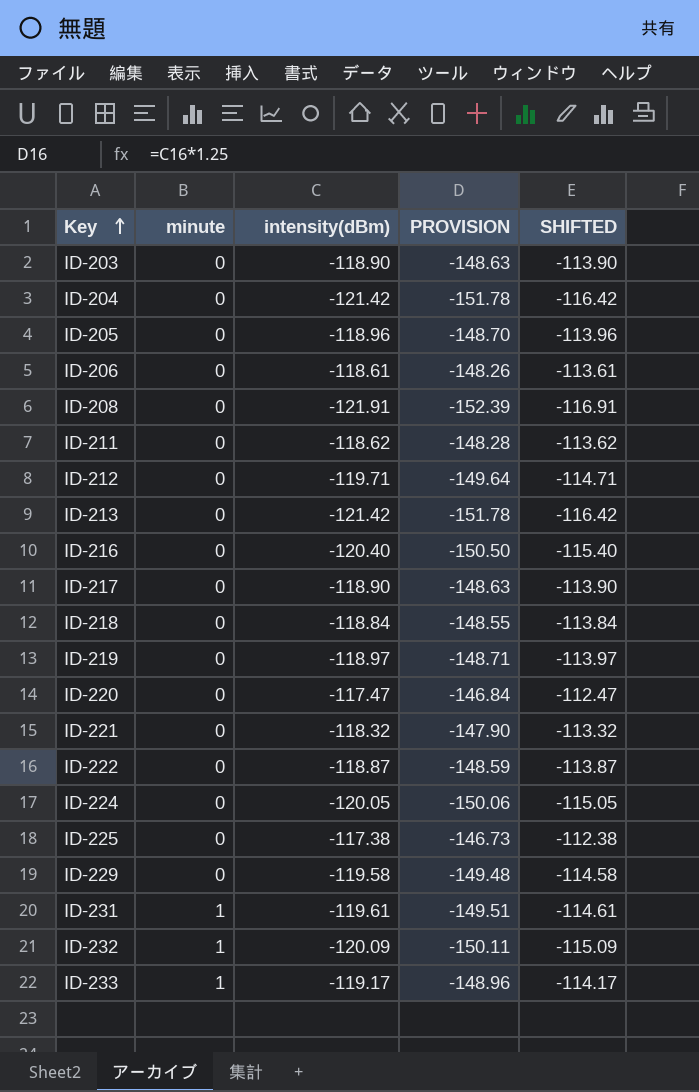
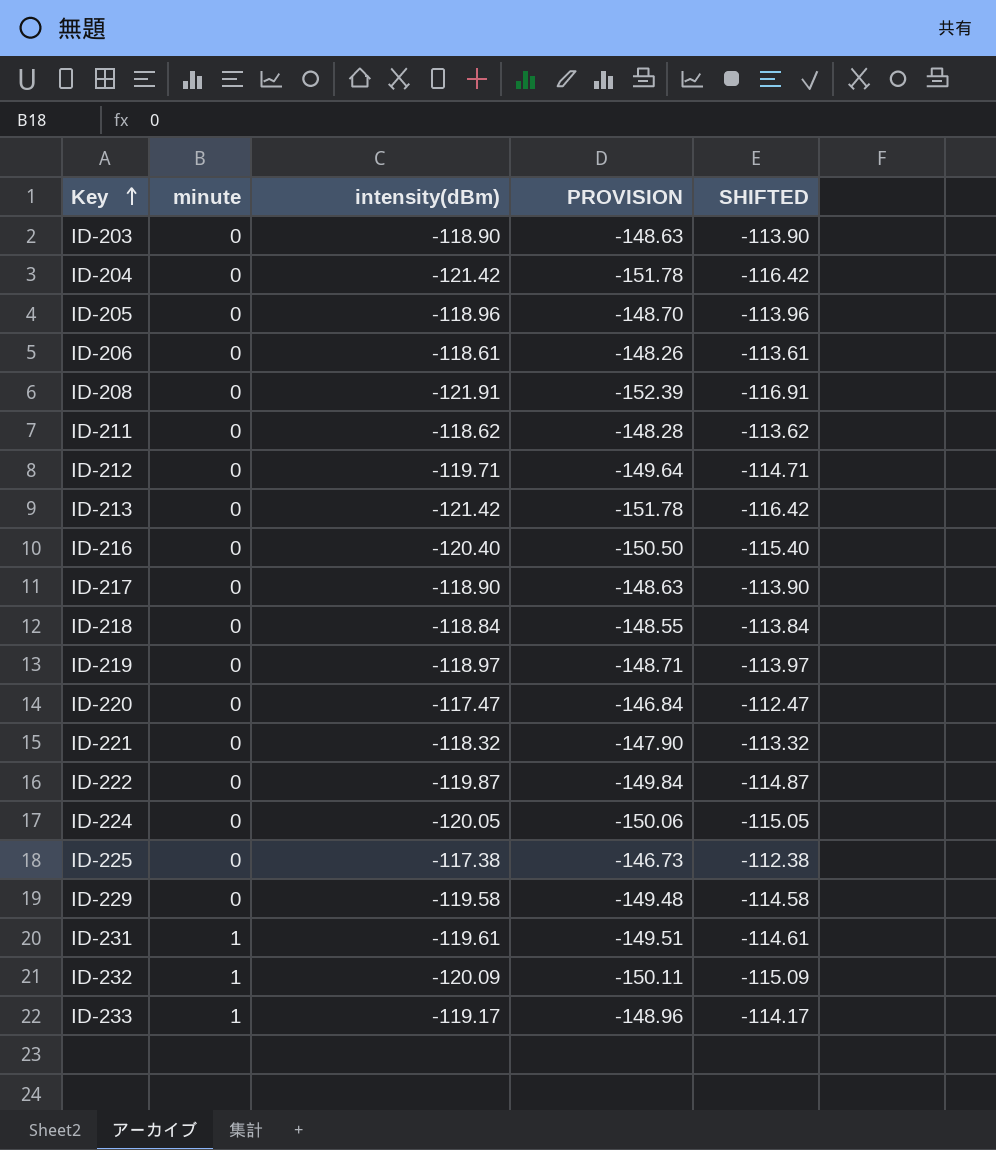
ID-222 | intensity(dBm): -118.87 -> -119.87
ID-222 | PROVISION: -148.59 -> -149.84
ID-222 | SHIFTED: -113.87 -> -114.87

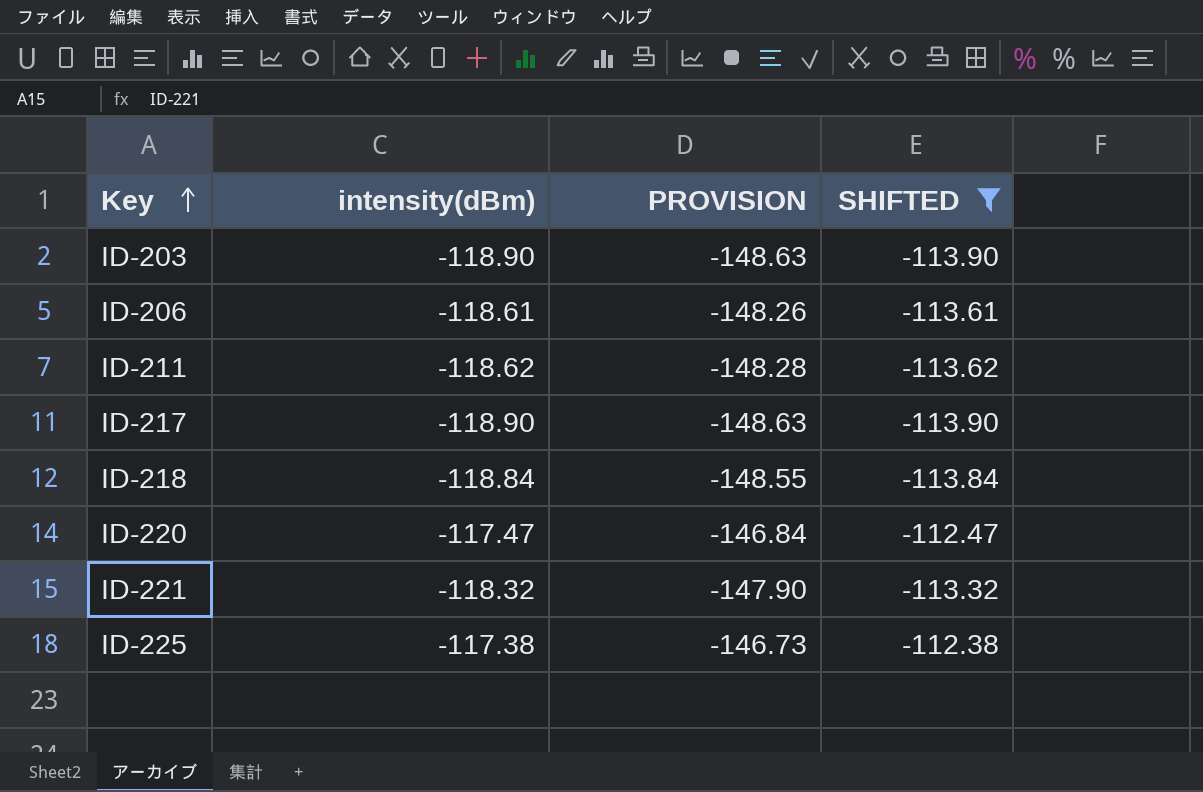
filter: none -> SHIFTED >= -113.90
column minute | position: 2 -> none

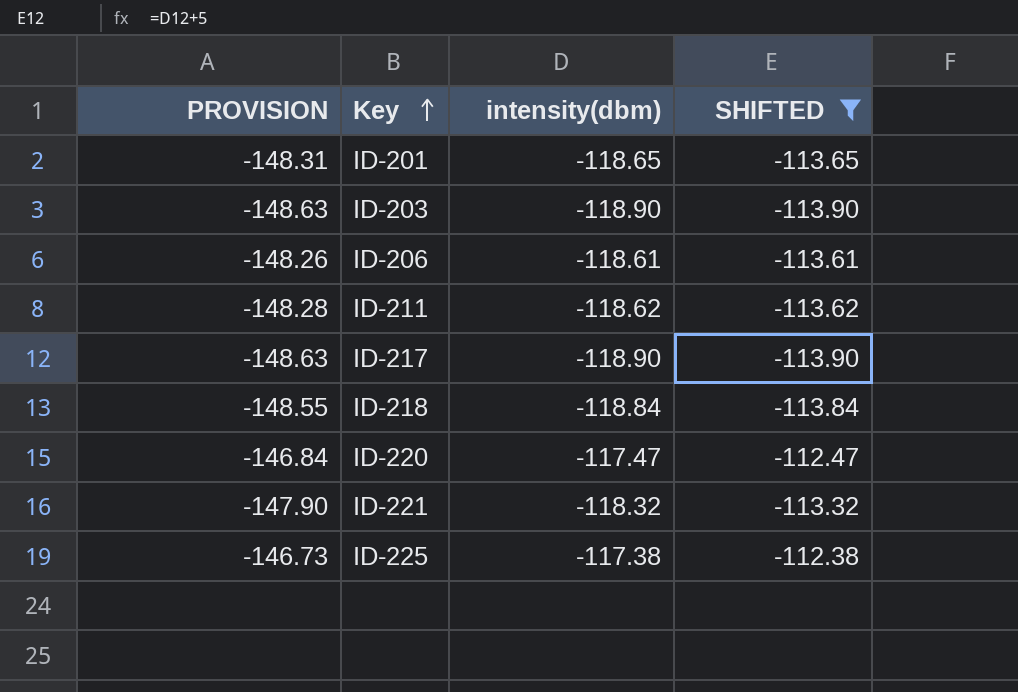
column PROVISION | position: 3 -> 1
column name: intensity(dBm) -> intensity(dbm)
row ID-201: none -> -148.31 | -118.65 | -113.65

